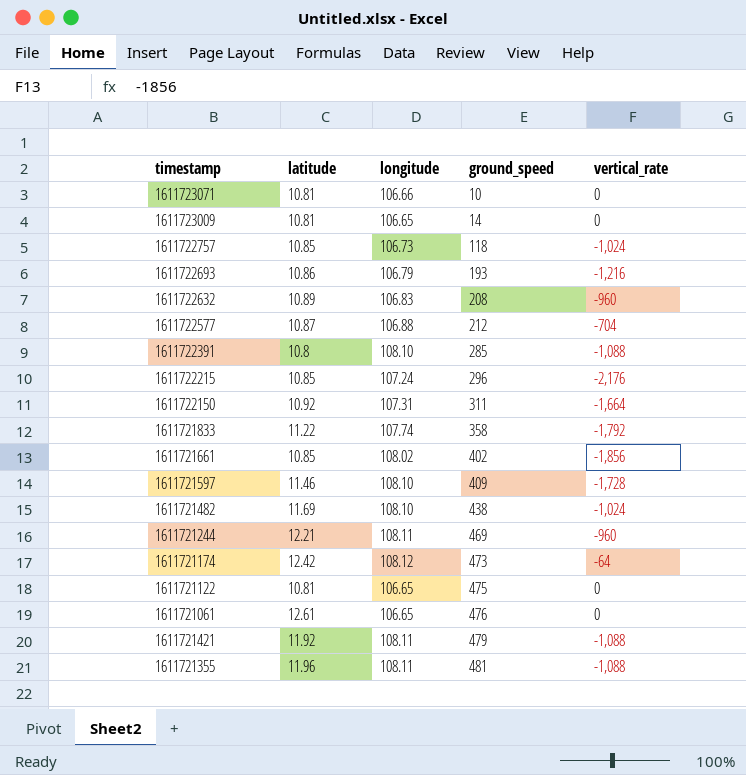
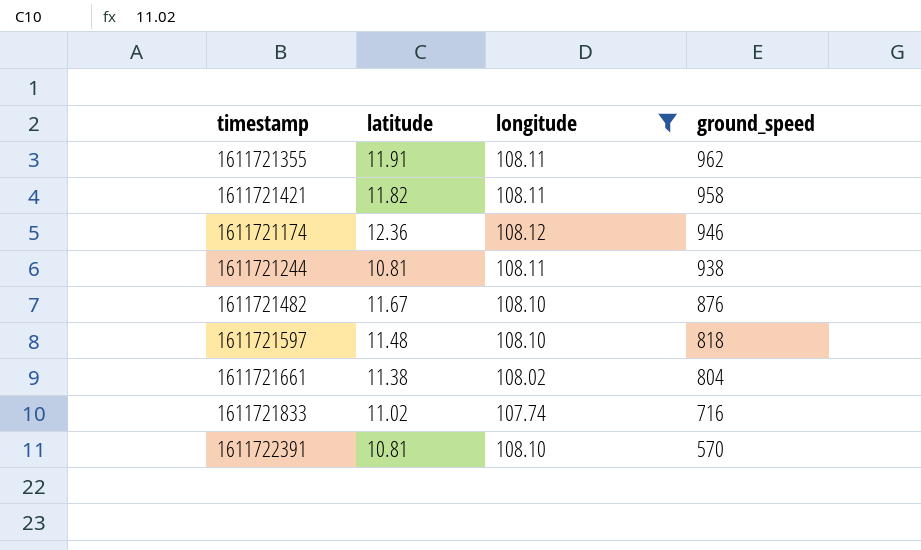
filter: none -> longitude >= 107.74
row order: ground_speed ascending -> ground_speed descending
column vertical_rate | position: 5 -> none
1611721355 | latitude: 11.96 -> 11.91
1611721355 | ground_speed: 481 -> 962
1611721421 | latitude: 11.92 -> 11.82
1611721421 | ground_speed: 479 -> 958
1611721174 | latitude: 12.42 -> 12.36
1611721174 | ground_speed: 473 -> 946
1611721244 | latitude: 12.21 -> 10.81
1611721244 | ground_speed: 469 -> 938
1611721482 | latitude: 11.69 -> 11.67
1611721482 | ground_speed: 438 -> 876
1611721597 | latitude: 11.46 -> 11.48
1611721597 | ground_speed: 409 -> 818
1611721661 | latitude: 10.85 -> 11.38
1611721661 | ground_speed: 402 -> 804
1611721833 | latitude: 11.22 -> 11.02
1611721833 | ground_speed: 358 -> 716
1611722391 | latitude: 10.8 -> 10.81
1611722391 | ground_speed: 285 -> 570

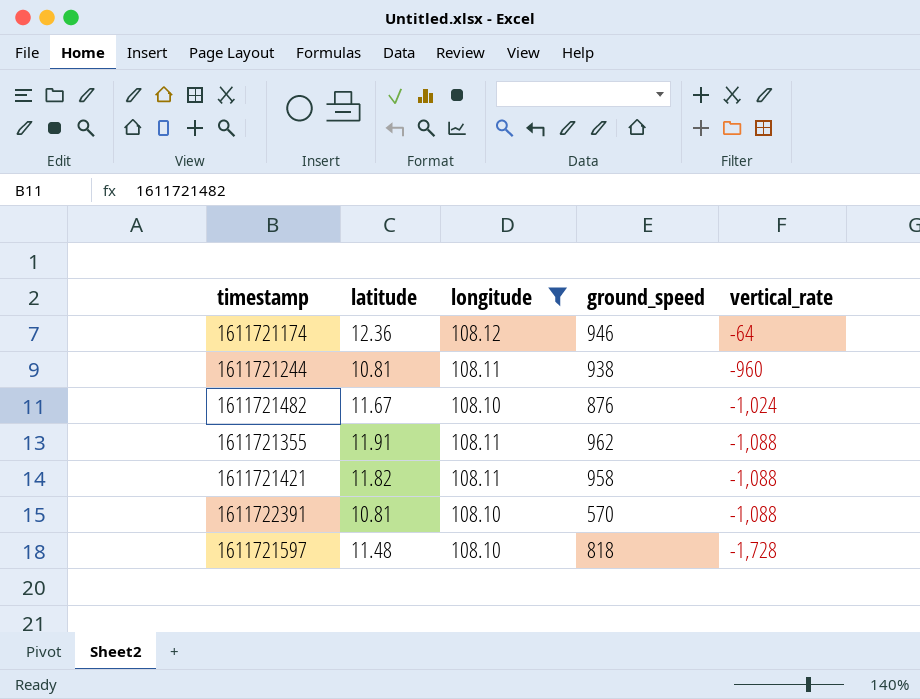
row order: ground_speed descending -> vertical_rate descending
column vertical_rate | position: none -> 5
row 1611721661: 11.38 | 108.02 | 804 -> none
row 1611721833: 11.02 | 107.74 | 716 -> none

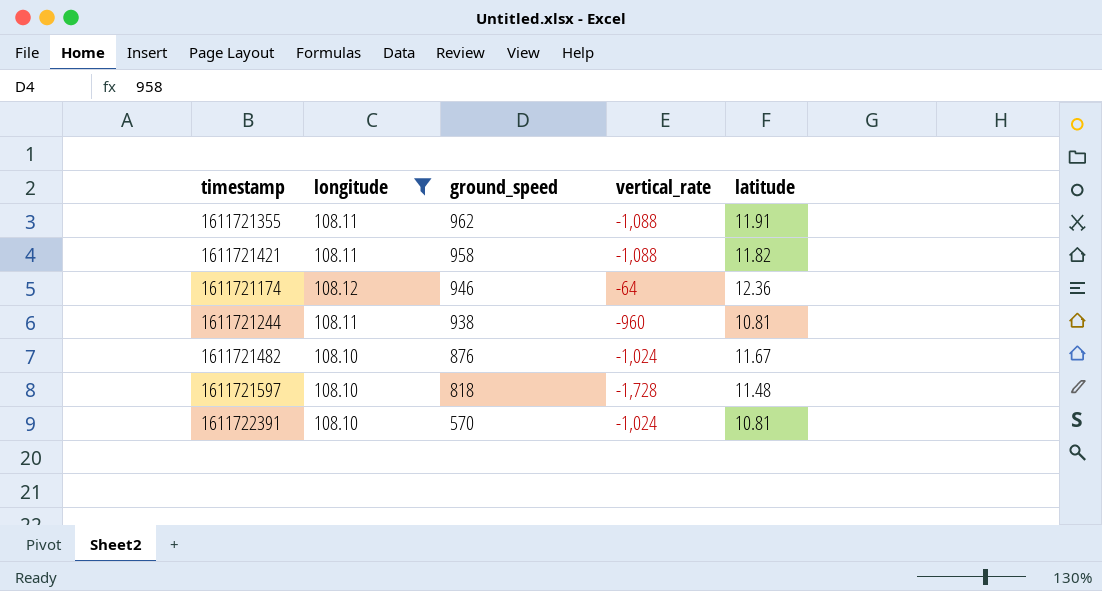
row order: vertical_rate descending -> ground_speed descending
column latitude | position: 2 -> 5
1611722391 | vertical_rate: -1,088 -> -1,024

